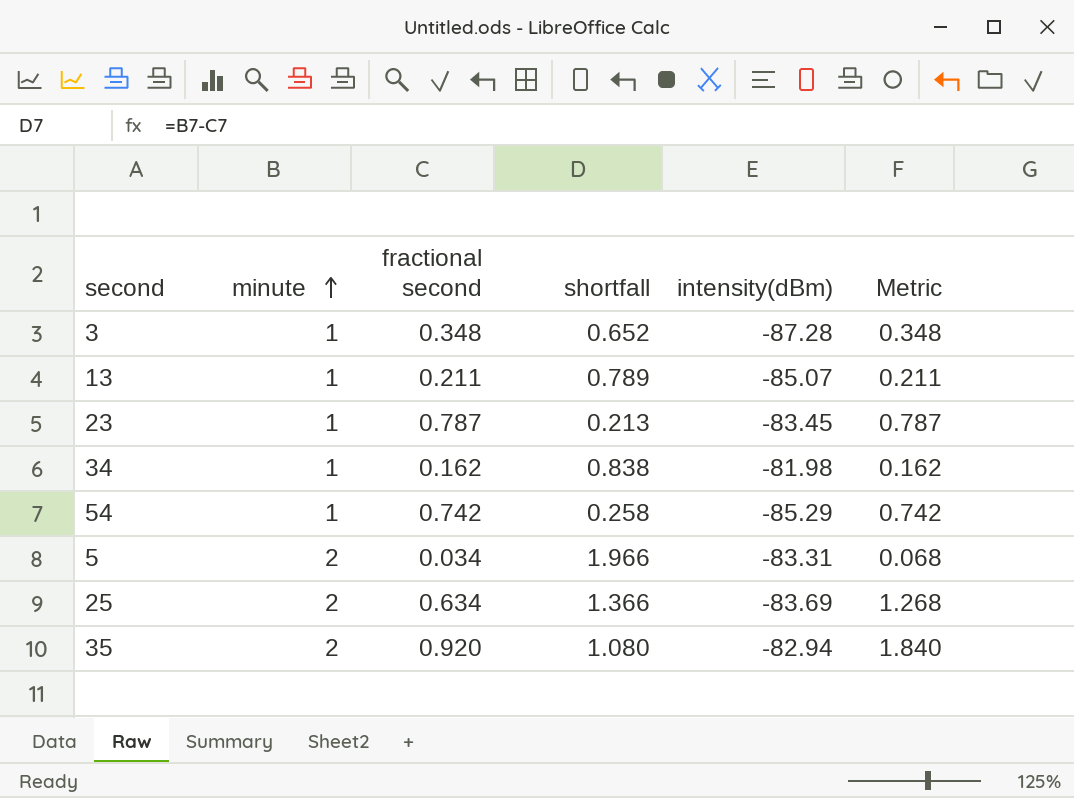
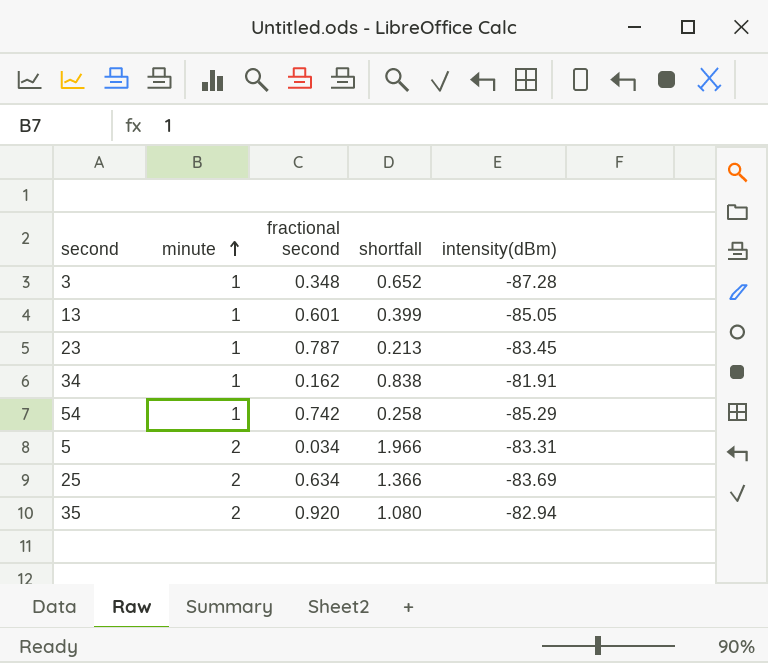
column Metric | formula: [minute] * [fractional second] -> none
13 | fractional second: 0.211 -> 0.601
13 | shortfall: 0.789 -> 0.399
13 | intensity(dBm): -85.07 -> -85.05
34 | intensity(dBm): -81.98 -> -81.91

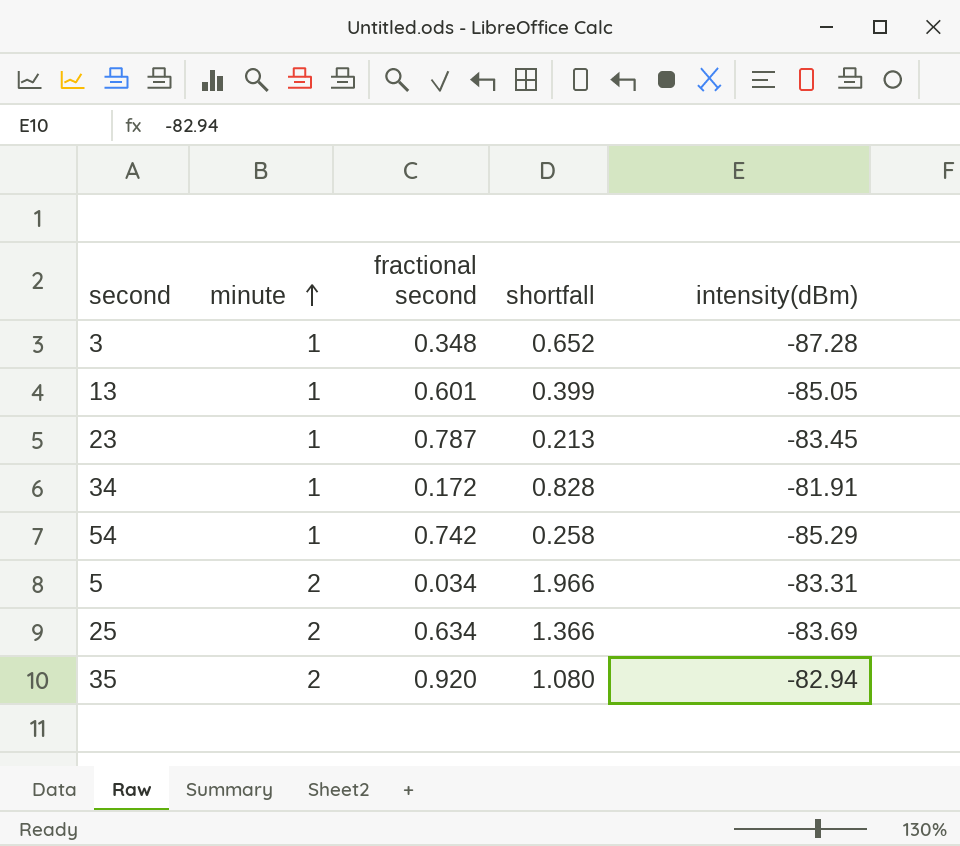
34 | fractional second: 0.162 -> 0.172
34 | shortfall: 0.838 -> 0.828

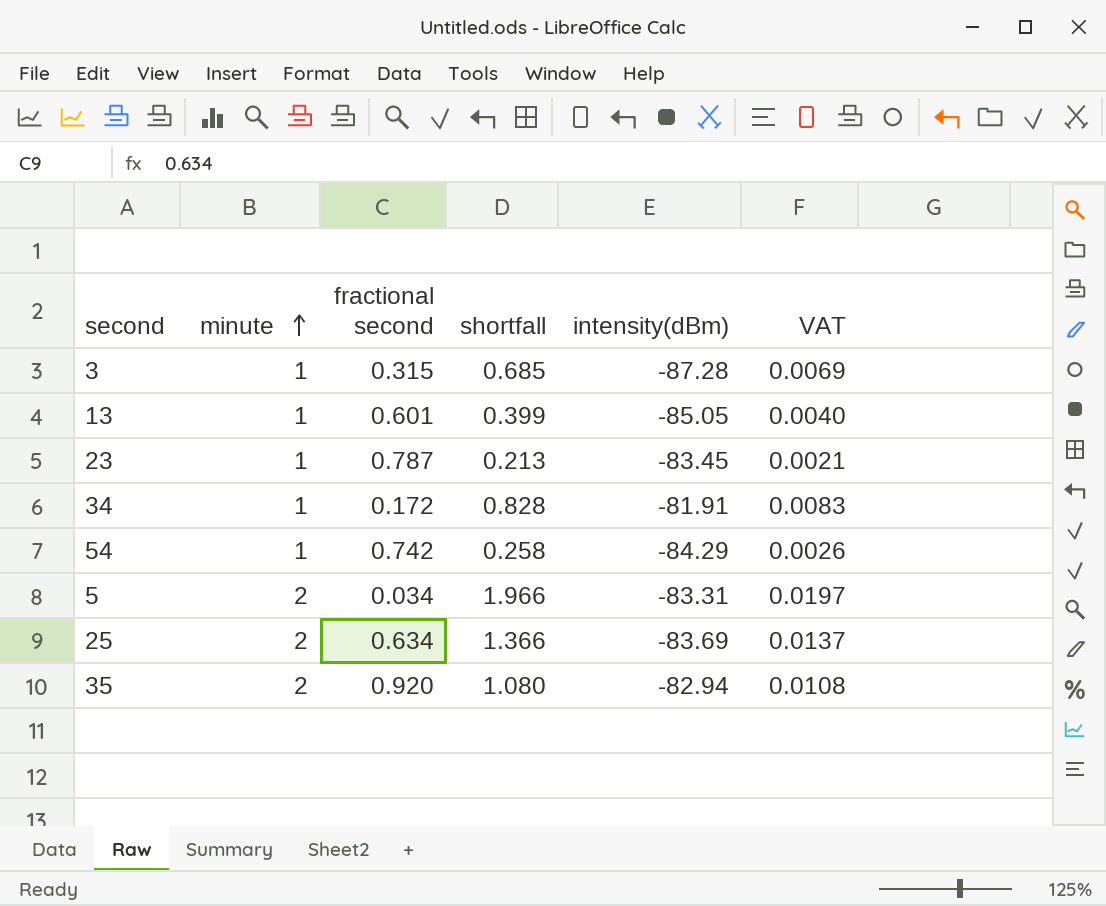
column VAT | formula: none -> [shortfall] * 0.01
3 | fractional second: 0.348 -> 0.315
3 | shortfall: 0.652 -> 0.685
54 | intensity(dBm): -85.29 -> -84.29

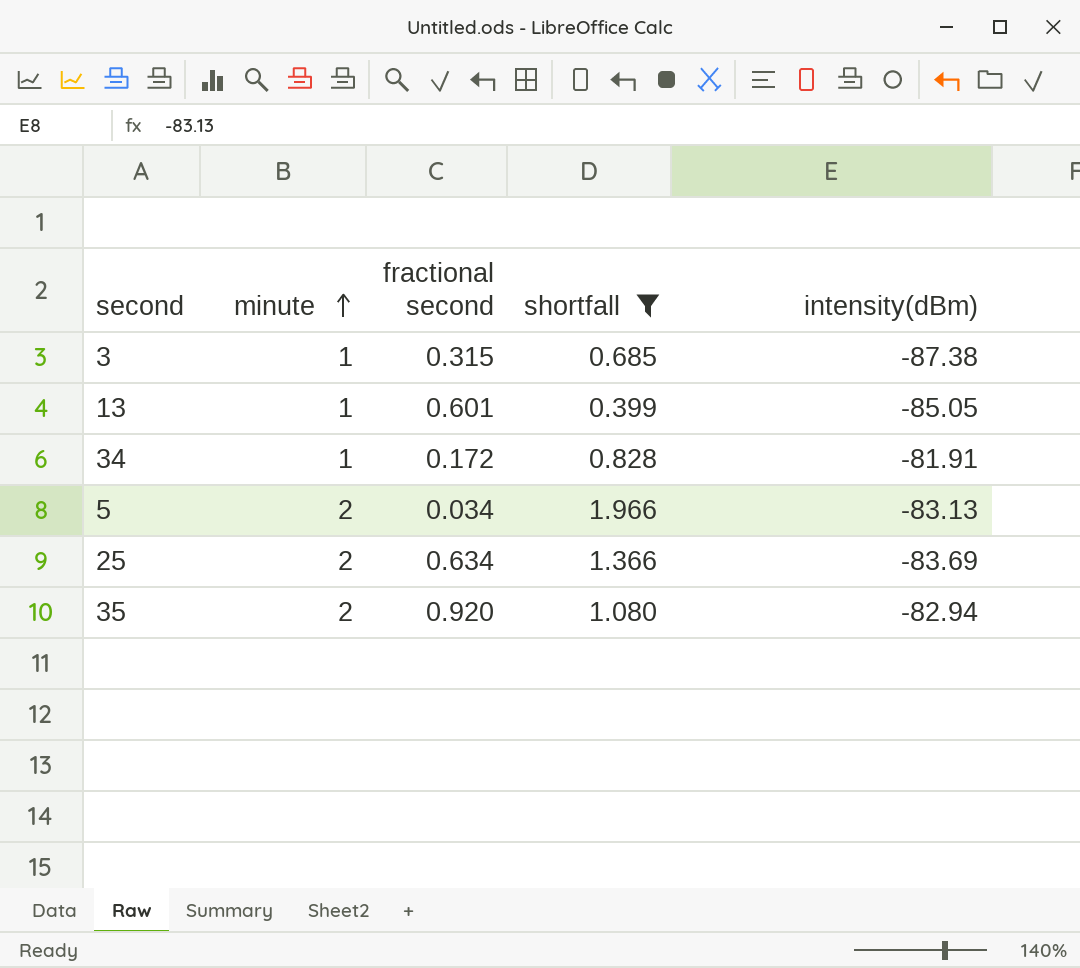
filter: none -> shortfall >= 0.399
column VAT | formula: [shortfall] * 0.01 -> none
3 | intensity(dBm): -87.28 -> -87.38
5 | intensity(dBm): -83.31 -> -83.13

